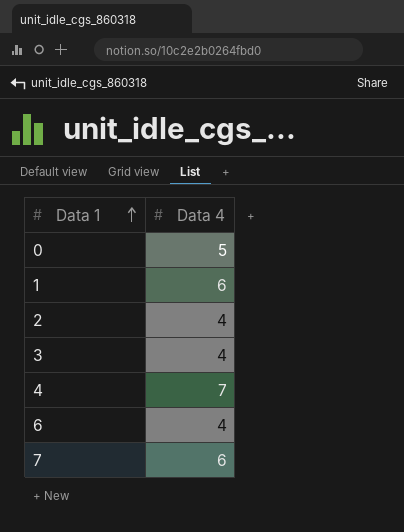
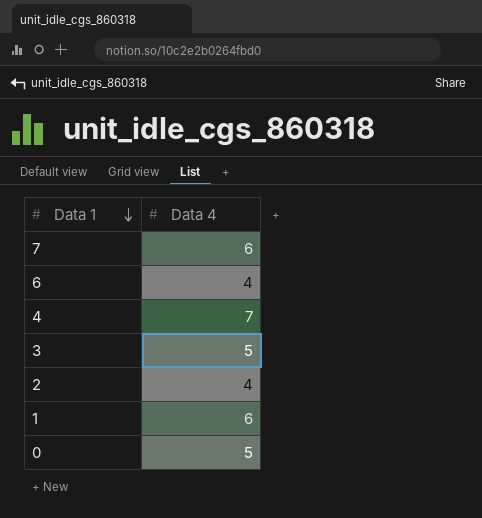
row order: Data 1 ascending -> Data 1 descending
3 | Data 4: 4 -> 5

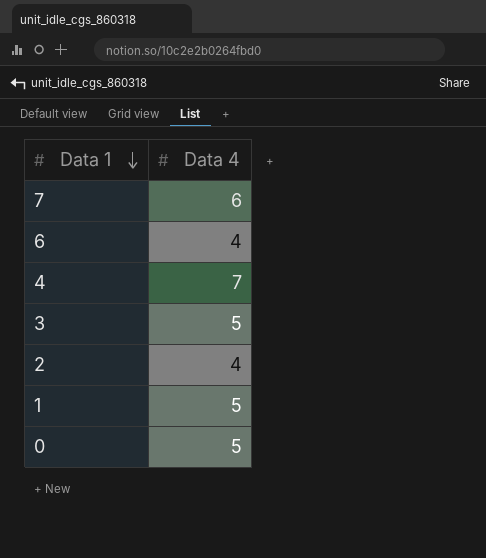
1 | Data 4: 6 -> 5

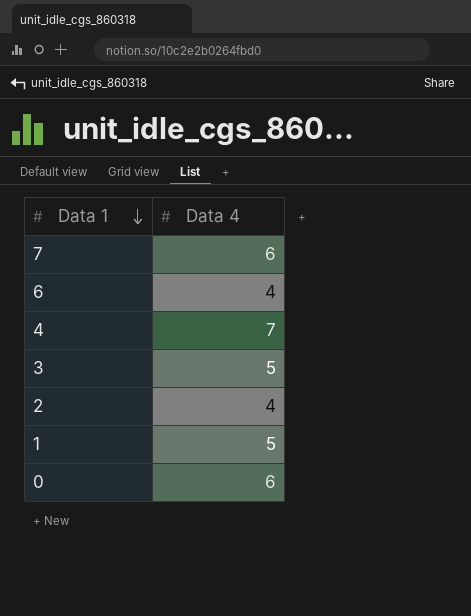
0 | Data 4: 5 -> 6

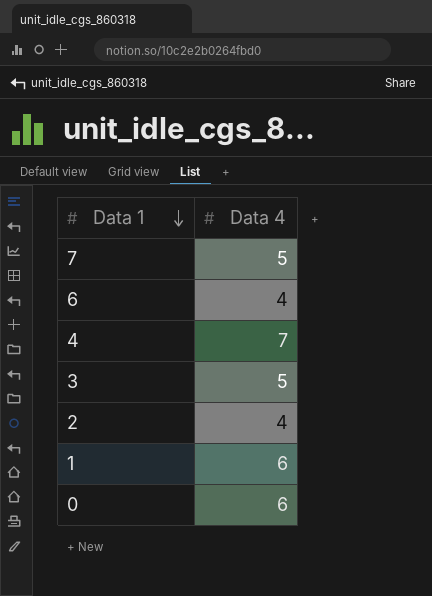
7 | Data 4: 6 -> 5
1 | Data 4: 5 -> 6

